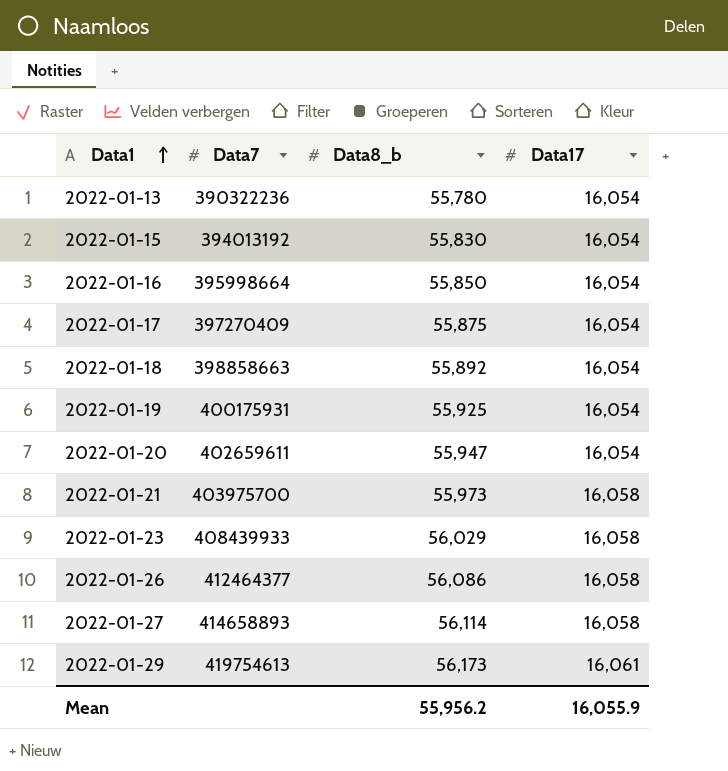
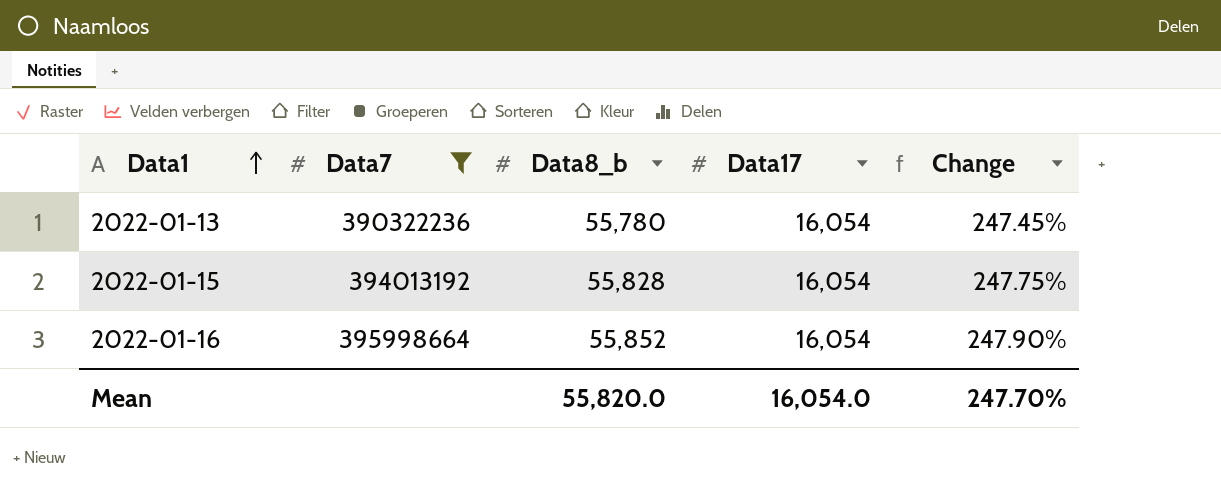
filter: none -> Data7 <= 395998664
column Change | formula: none -> ([Data8_b] - [Data17]) / [Data17]
2022-01-15 | Data8_b: 55,830 -> 55,828
2022-01-16 | Data8_b: 55,850 -> 55,852
Mean | Data8_b: 55,956.2 -> 55,820.0
Mean | Data17: 16,055.9 -> 16,054.0

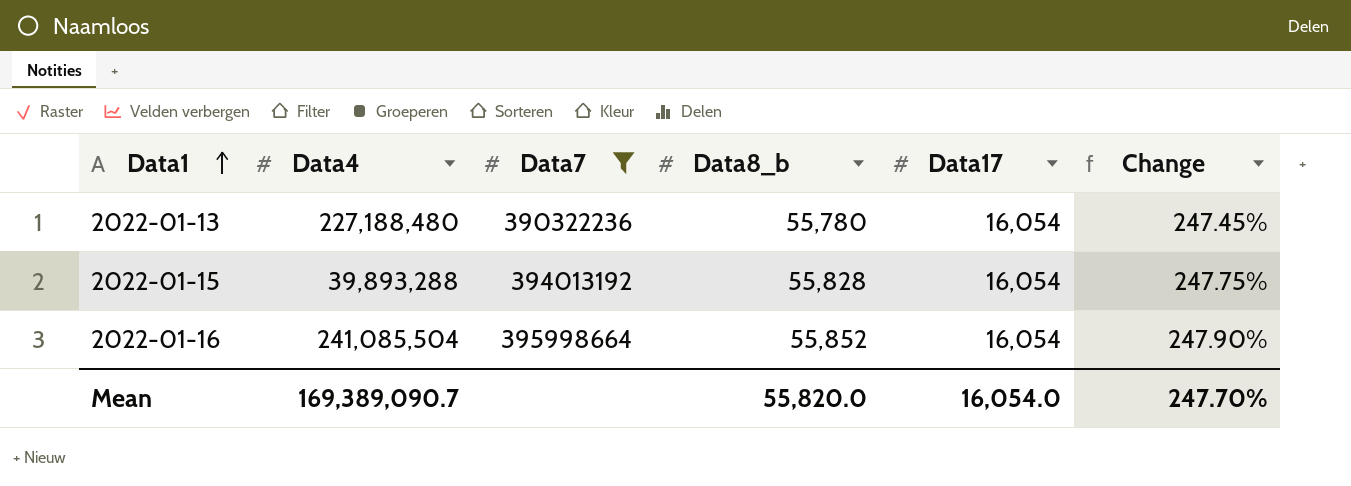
column Data4 | position: none -> 2

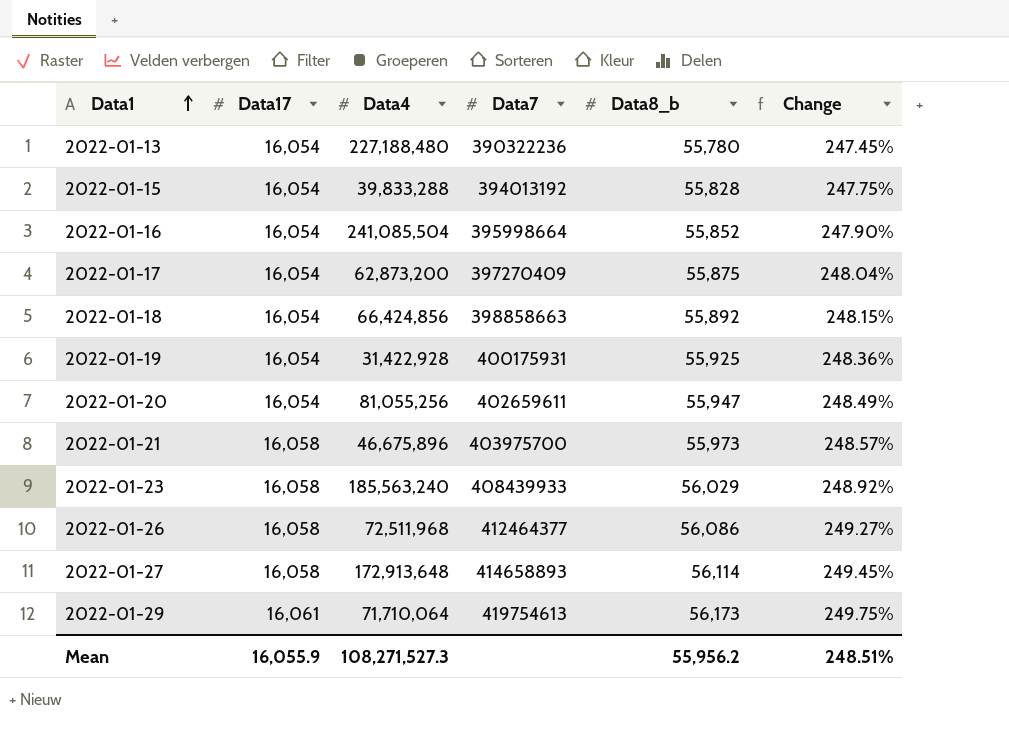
filter: Data7 <= 395998664 -> none
column Data17 | position: 5 -> 2
2022-01-15 | Data4: 39,893,288 -> 39,833,288
Mean | Data17: 16,054.0 -> 16,055.9
Mean | Data4: 169,389,090.7 -> 108,271,527.3
Mean | Data8_b: 55,820.0 -> 55,956.2
Mean | Change: 247.70% -> 248.51%

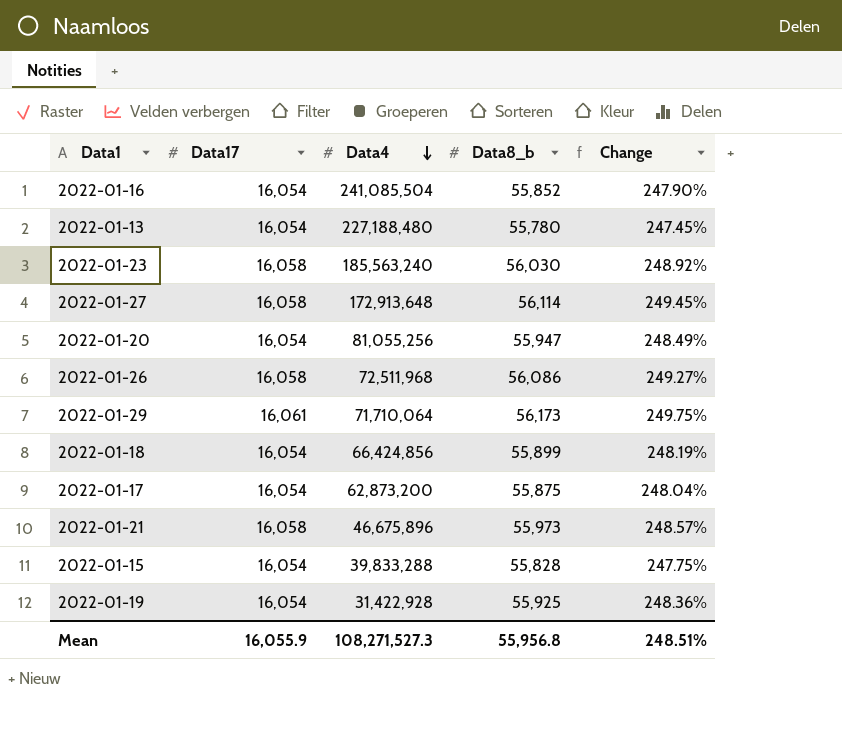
row order: Data1 ascending -> Data4 descending
column Data7 | position: 4 -> none
2022-01-23 | Data8_b: 56,029 -> 56,030
2022-01-18 | Data8_b: 55,892 -> 55,899
2022-01-18 | Change: 248.15% -> 248.19%
Mean | Data8_b: 55,956.2 -> 55,956.8

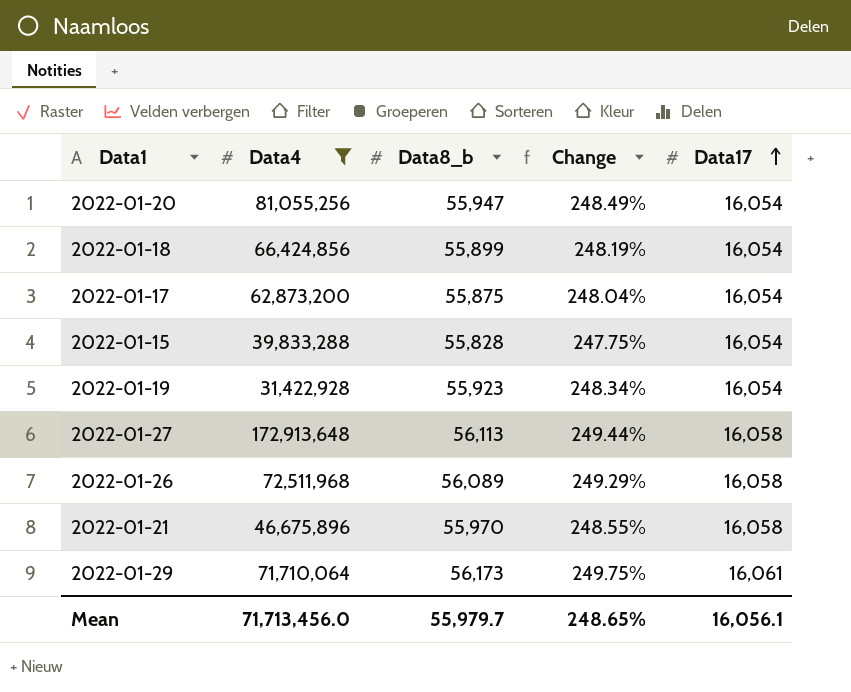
filter: none -> Data4 <= 172,913,648
row order: Data4 descending -> Data17 ascending
column Data17 | position: 2 -> 5
2022-01-19 | Data8_b: 55,925 -> 55,923
2022-01-19 | Change: 248.36% -> 248.34%
2022-01-27 | Data8_b: 56,114 -> 56,113
2022-01-27 | Change: 249.45% -> 249.44%
2022-01-26 | Data8_b: 56,086 -> 56,089
2022-01-26 | Change: 249.27% -> 249.29%
2022-01-21 | Data8_b: 55,973 -> 55,970
2022-01-21 | Change: 248.57% -> 248.55%
Mean | Data4: 108,271,527.3 -> 71,713,456.0
Mean | Data8_b: 55,956.8 -> 55,979.7
Mean | Change: 248.51% -> 248.65%
Mean | Data17: 16,055.9 -> 16,056.1

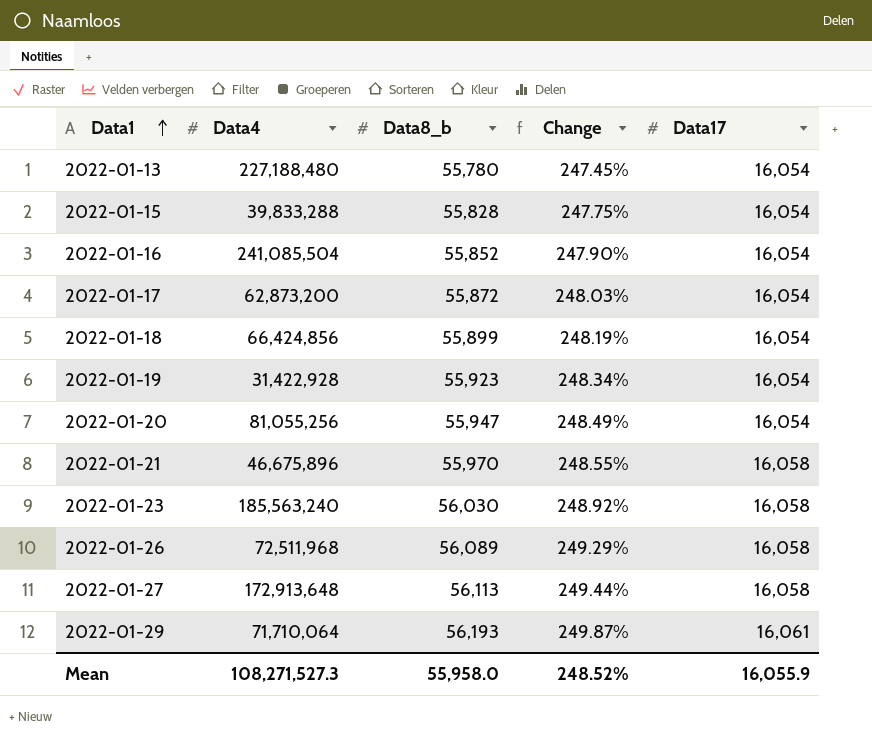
filter: Data4 <= 172,913,648 -> none
row order: Data17 ascending -> Data1 ascending
2022-01-17 | Data8_b: 55,875 -> 55,872
2022-01-17 | Change: 248.04% -> 248.03%
2022-01-29 | Data8_b: 56,173 -> 56,193
2022-01-29 | Change: 249.75% -> 249.87%
Mean | Data4: 71,713,456.0 -> 108,271,527.3
Mean | Data8_b: 55,979.7 -> 55,958.0
Mean | Change: 248.65% -> 248.52%
Mean | Data17: 16,056.1 -> 16,055.9

